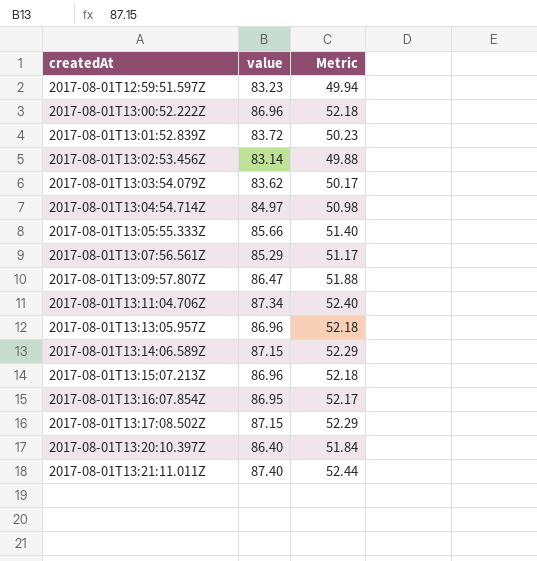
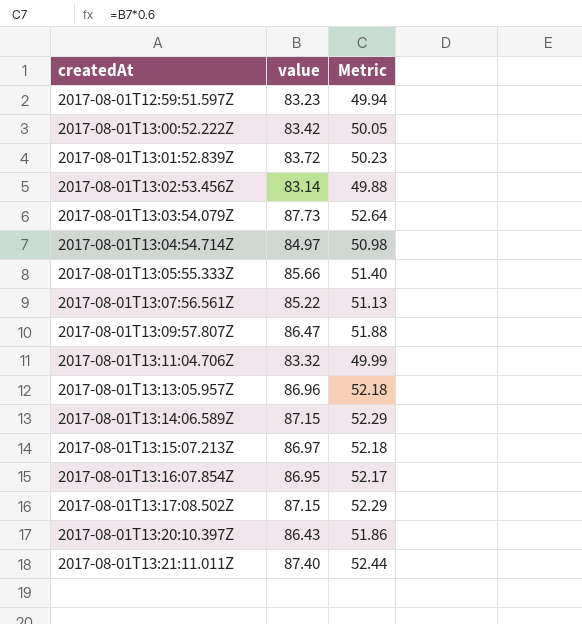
2017-08-01T13:00:52.222Z | value: 86.96 -> 83.42
2017-08-01T13:00:52.222Z | Metric: 52.18 -> 50.05
2017-08-01T13:03:54.079Z | value: 83.62 -> 87.73
2017-08-01T13:03:54.079Z | Metric: 50.17 -> 52.64
2017-08-01T13:07:56.561Z | value: 85.29 -> 85.22
2017-08-01T13:07:56.561Z | Metric: 51.17 -> 51.13
2017-08-01T13:11:04.706Z | value: 87.34 -> 83.32
2017-08-01T13:11:04.706Z | Metric: 52.40 -> 49.99
2017-08-01T13:15:07.213Z | value: 86.96 -> 86.97
2017-08-01T13:20:10.397Z | value: 86.40 -> 86.43
2017-08-01T13:20:10.397Z | Metric: 51.84 -> 51.86

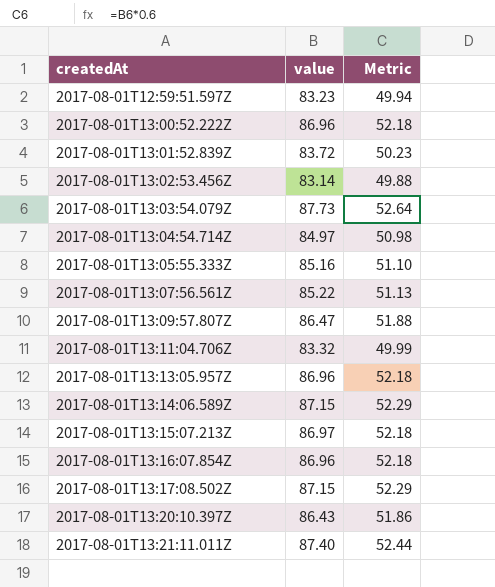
2017-08-01T13:00:52.222Z | value: 83.42 -> 86.96
2017-08-01T13:00:52.222Z | Metric: 50.05 -> 52.18
2017-08-01T13:05:55.333Z | value: 85.66 -> 85.16
2017-08-01T13:05:55.333Z | Metric: 51.40 -> 51.10
2017-08-01T13:16:07.854Z | value: 86.95 -> 86.96
2017-08-01T13:16:07.854Z | Metric: 52.17 -> 52.18

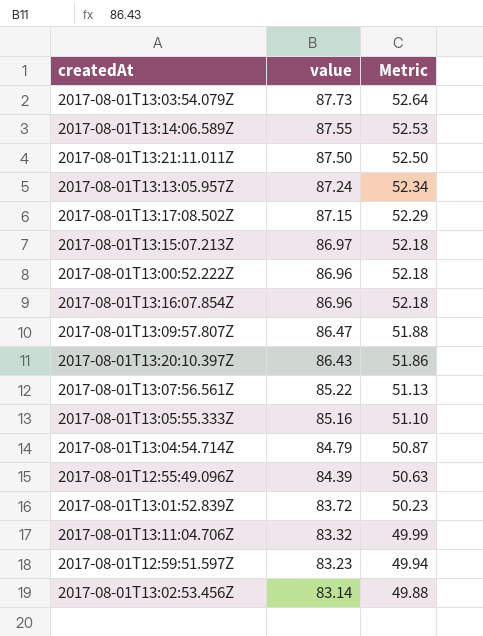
row order: createdAt ascending -> value descending
2017-08-01T13:14:06.589Z | value: 87.15 -> 87.55
2017-08-01T13:14:06.589Z | Metric: 52.29 -> 52.53
2017-08-01T13:21:11.011Z | value: 87.40 -> 87.50
2017-08-01T13:21:11.011Z | Metric: 52.44 -> 52.50
2017-08-01T13:13:05.957Z | value: 86.96 -> 87.24
2017-08-01T13:13:05.957Z | Metric: 52.18 -> 52.34
2017-08-01T13:04:54.714Z | value: 84.97 -> 84.79
2017-08-01T13:04:54.714Z | Metric: 50.98 -> 50.87
row 2017-08-01T12:55:49.096Z: none -> 84.39 | 50.63

